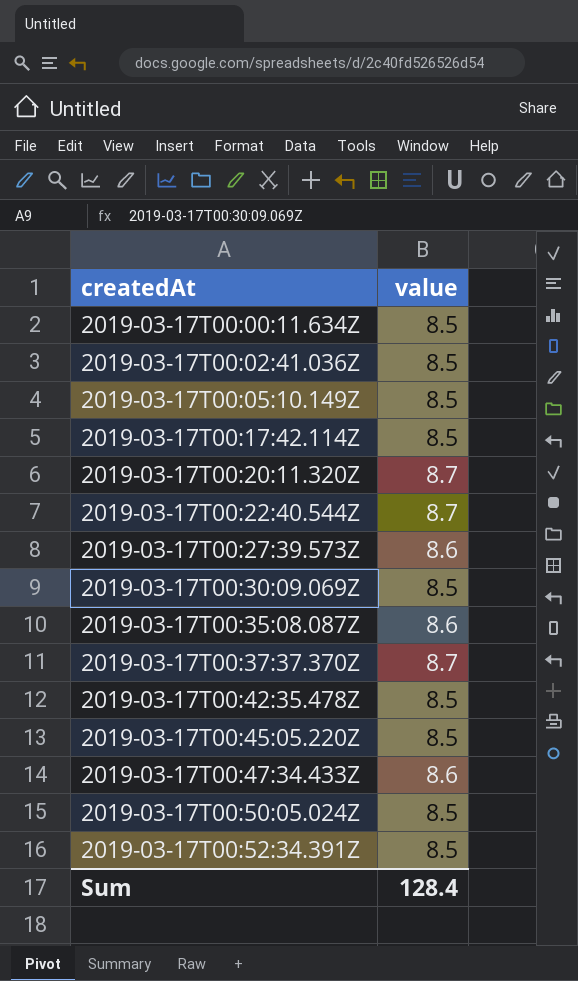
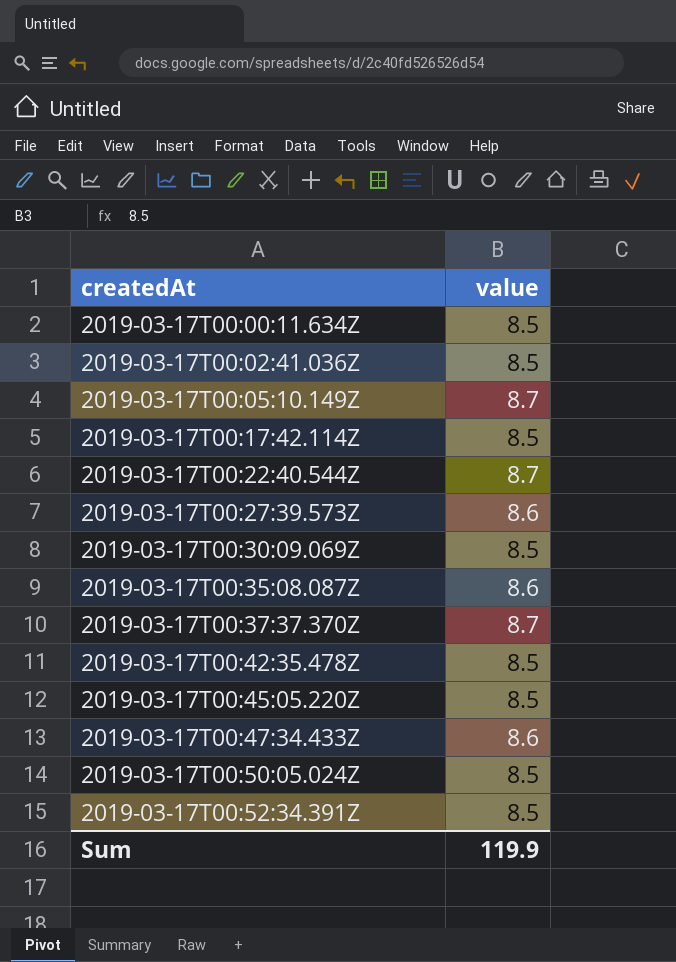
row 2019-03-17T00:20:11.320Z: 8.7 -> none
2019-03-17T00:05:10.149Z | value: 8.5 -> 8.7
Sum | value: 128.4 -> 119.9

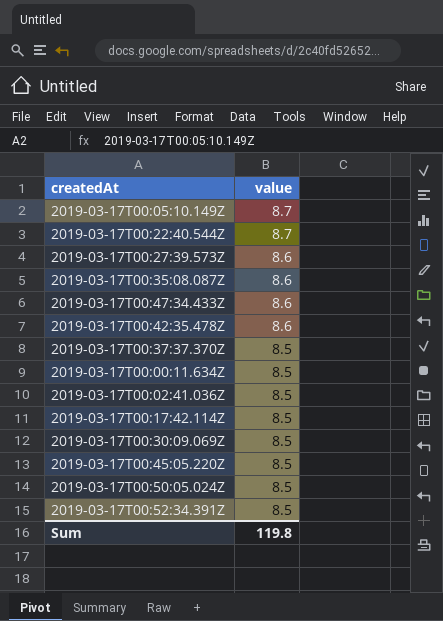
row order: createdAt ascending -> value descending
2019-03-17T00:42:35.478Z | value: 8.5 -> 8.6
2019-03-17T00:37:37.370Z | value: 8.7 -> 8.5
Sum | value: 119.9 -> 119.8

